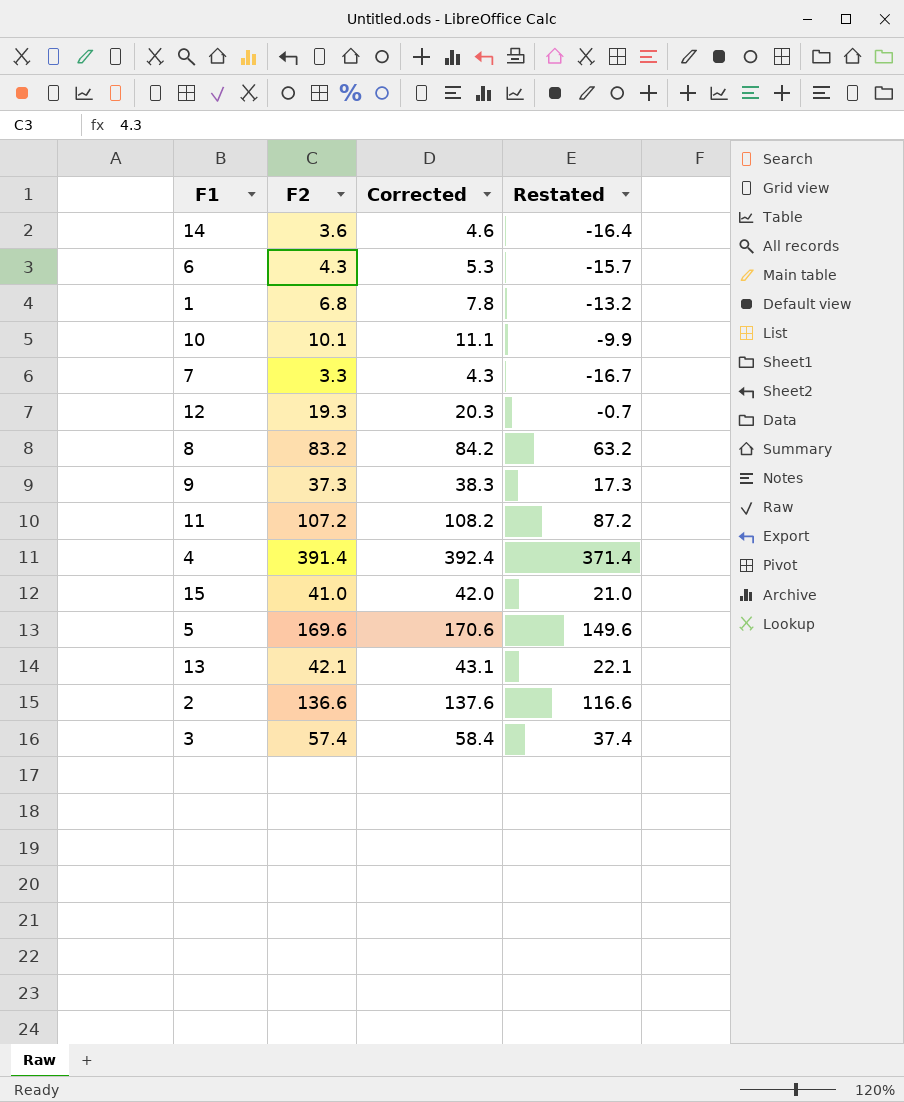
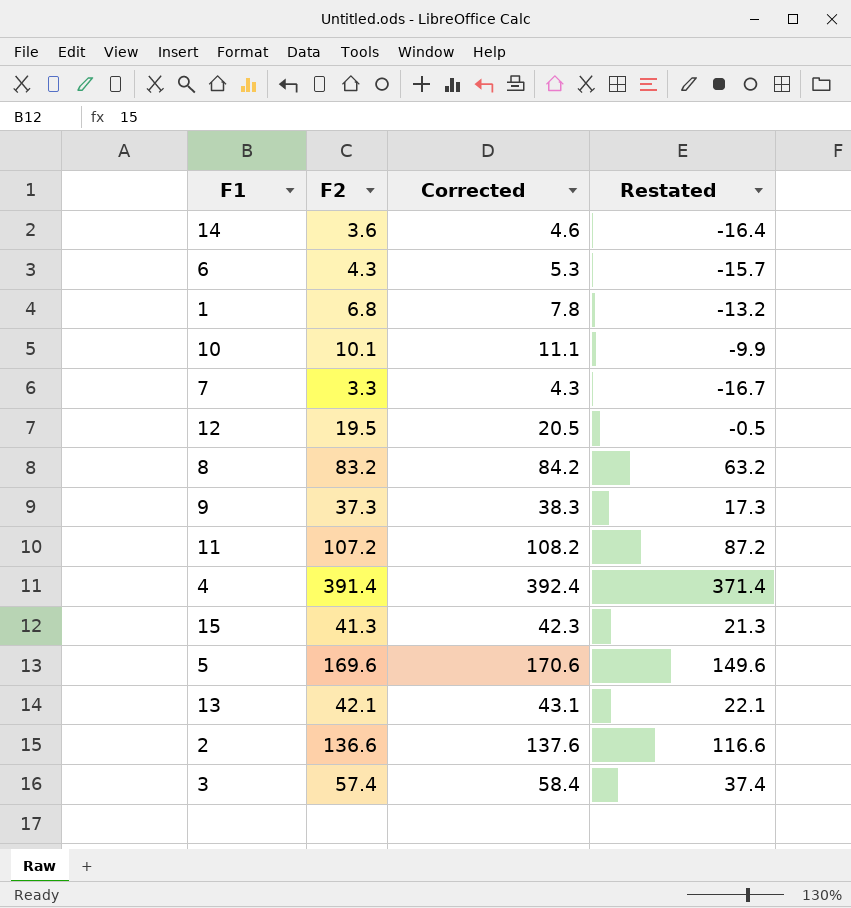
12 | F2: 19.3 -> 19.5
12 | Corrected: 20.3 -> 20.5
12 | Restated: -0.7 -> -0.5
15 | F2: 41.0 -> 41.3
15 | Corrected: 42.0 -> 42.3
15 | Restated: 21.0 -> 21.3

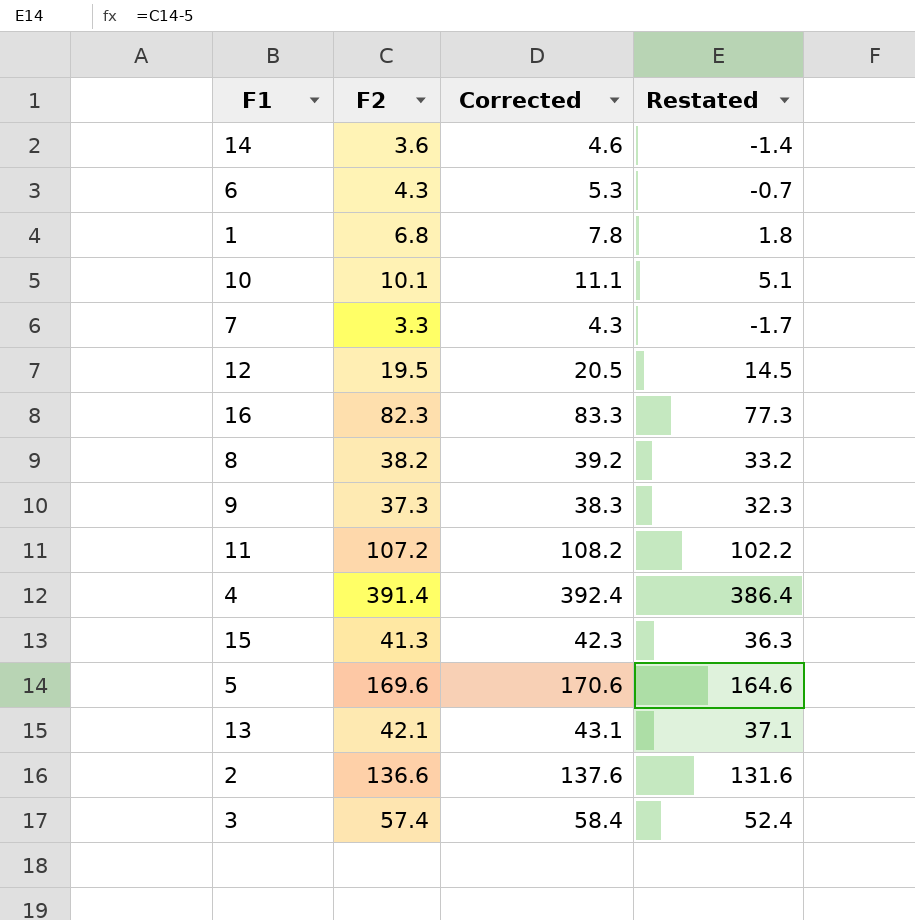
column Restated | formula: [F2] - 20 -> [F2] - 5
row 16: none -> 82.3 | 83.3 | 77.3
8 | F2: 83.2 -> 38.2
8 | Corrected: 84.2 -> 39.2

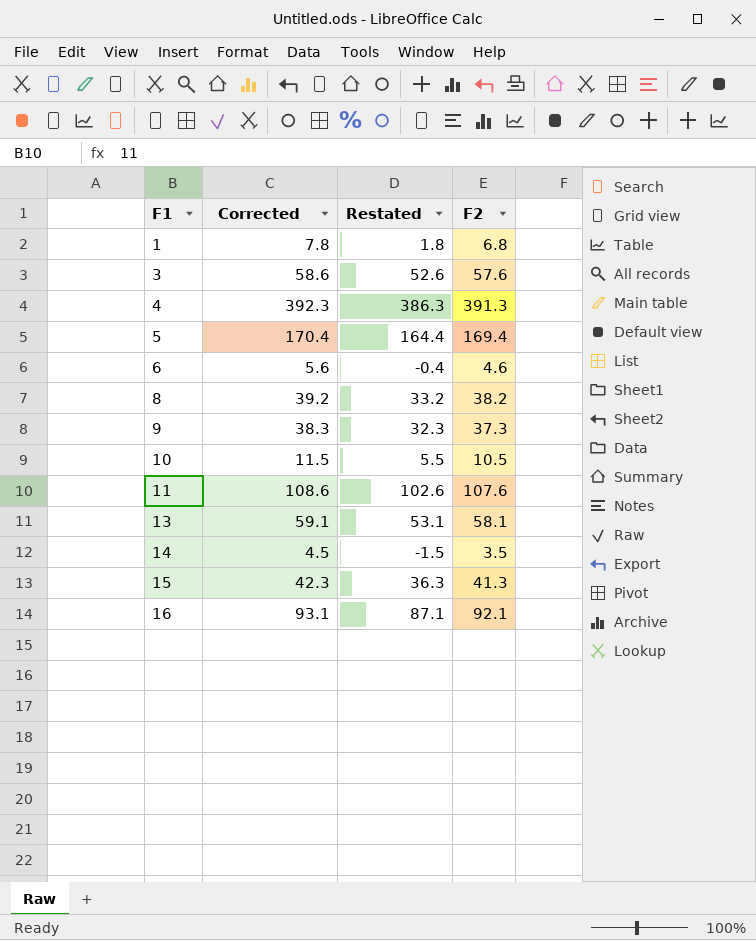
row order: none -> F1 ascending
column F2 | position: 2 -> 4
row 7: 3.3 | 4.3 | -1.7 -> none
row 12: 19.5 | 20.5 | 14.5 -> none
row 2: 136.6 | 137.6 | 131.6 -> none
3 | Corrected: 58.4 -> 58.6
3 | Restated: 52.4 -> 52.6
3 | F2: 57.4 -> 57.6
4 | Corrected: 392.4 -> 392.3
4 | Restated: 386.4 -> 386.3
4 | F2: 391.4 -> 391.3
5 | Corrected: 170.6 -> 170.4
5 | Restated: 164.6 -> 164.4
5 | F2: 169.6 -> 169.4
6 | Corrected: 5.3 -> 5.6
6 | Restated: -0.7 -> -0.4
6 | F2: 4.3 -> 4.6
10 | Corrected: 11.1 -> 11.5
10 | Restated: 5.1 -> 5.5
10 | F2: 10.1 -> 10.5
11 | Corrected: 108.2 -> 108.6
11 | Restated: 102.2 -> 102.6
11 | F2: 107.2 -> 107.6
13 | Corrected: 43.1 -> 59.1
13 | Restated: 37.1 -> 53.1
13 | F2: 42.1 -> 58.1
14 | Corrected: 4.6 -> 4.5
14 | Restated: -1.4 -> -1.5
14 | F2: 3.6 -> 3.5
16 | Corrected: 83.3 -> 93.1
16 | Restated: 77.3 -> 87.1
16 | F2: 82.3 -> 92.1

